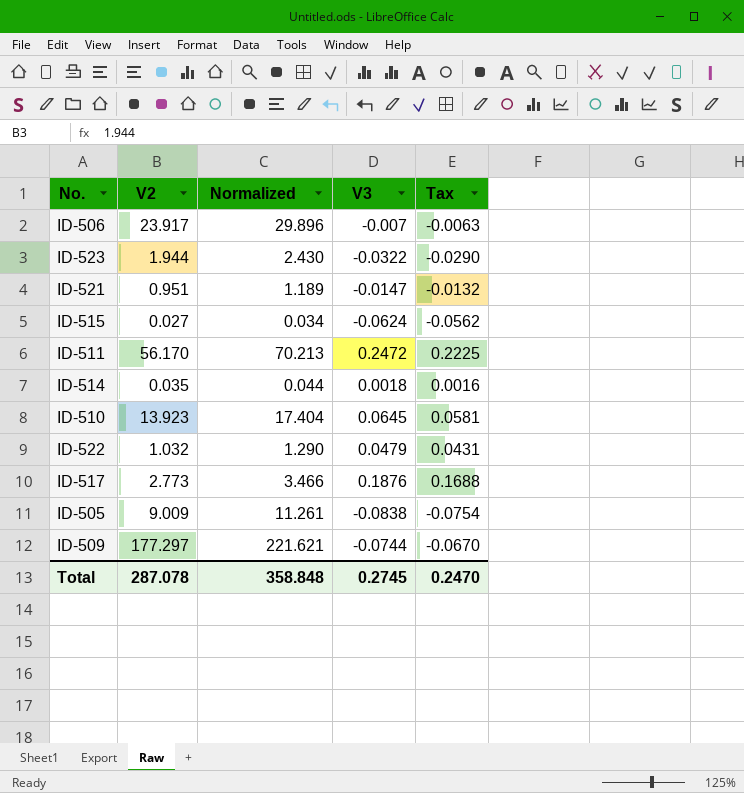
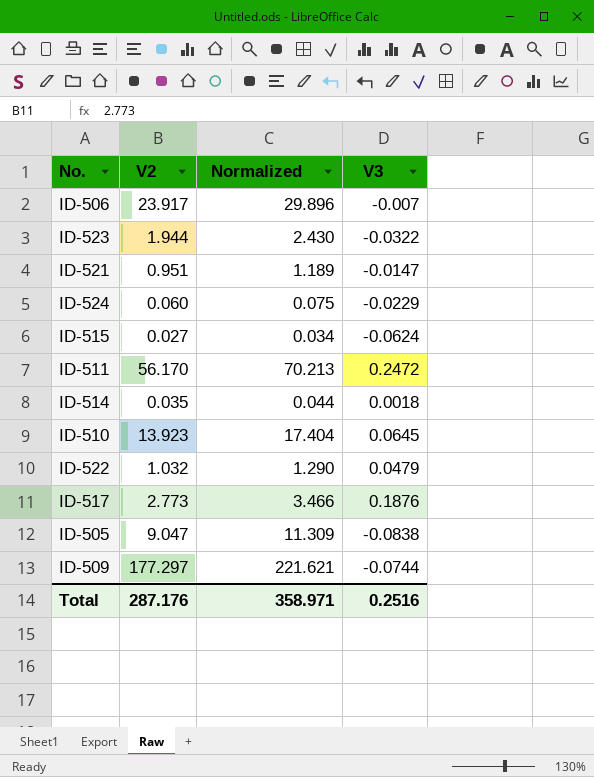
column Tax | formula: [V3] * 0.9 -> none
row ID-524: none -> 0.060 | 0.075 | -0.0229
ID-505 | V2: 9.009 -> 9.047
ID-505 | Normalized: 11.261 -> 11.309
Total | V2: 287.078 -> 287.176
Total | Normalized: 358.848 -> 358.971
Total | V3: 0.2745 -> 0.2516

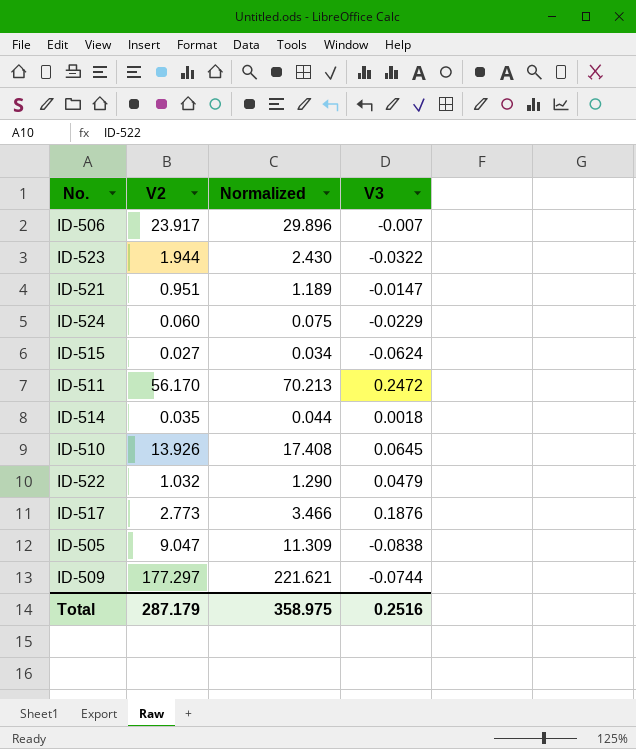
ID-510 | V2: 13.923 -> 13.926
ID-510 | Normalized: 17.404 -> 17.408
Total | V2: 287.176 -> 287.179
Total | Normalized: 358.971 -> 358.975

